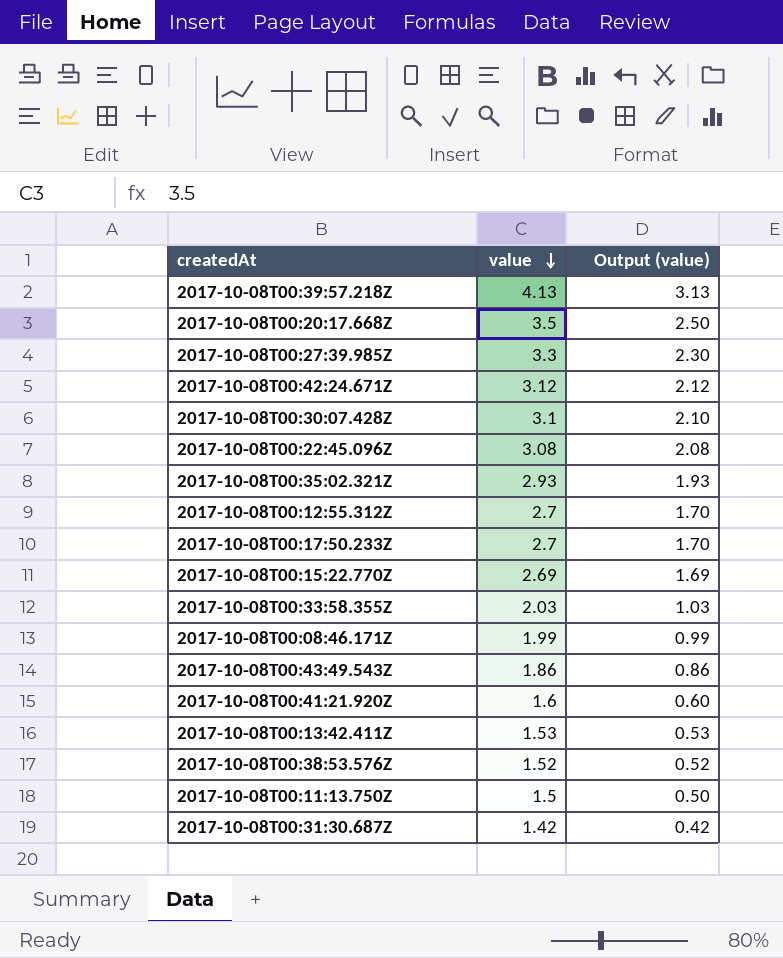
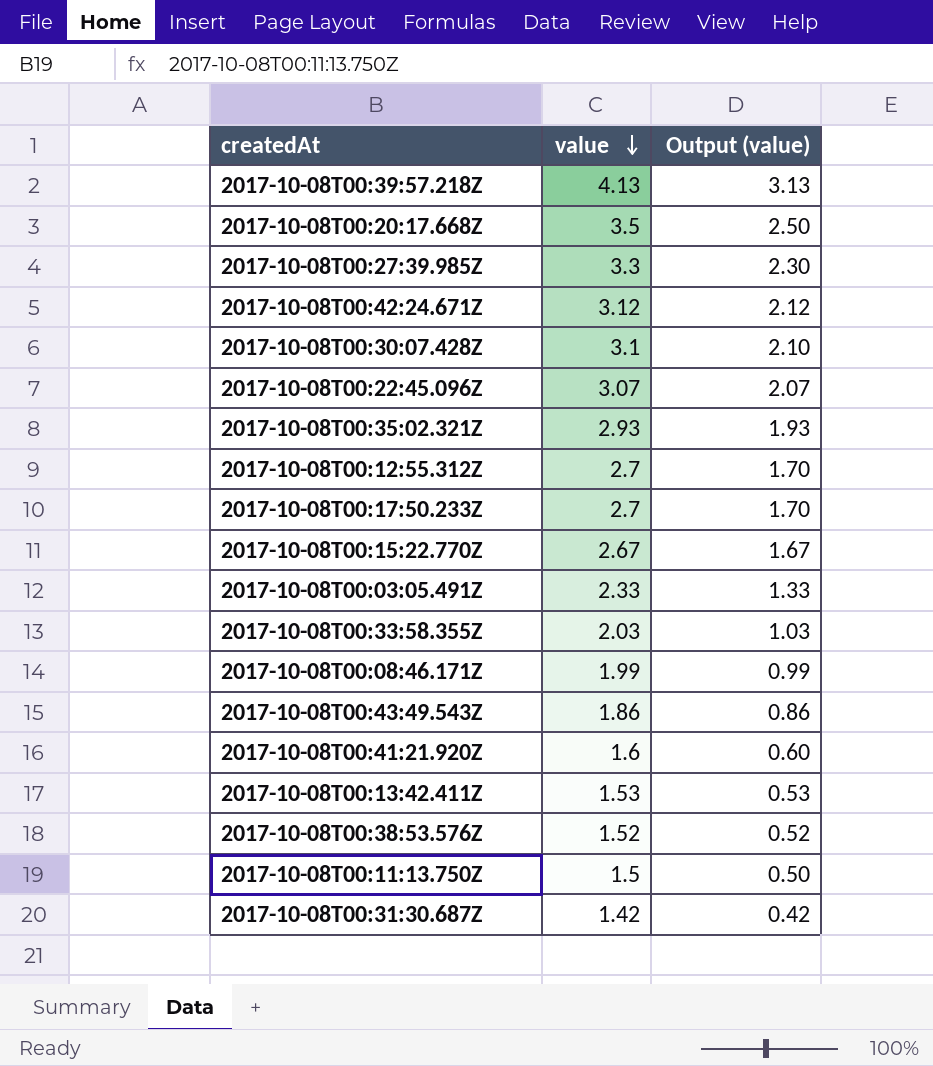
2017-10-08T00:22:45.096Z | value: 3.08 -> 3.07
2017-10-08T00:22:45.096Z | Output (value): 2.08 -> 2.07
2017-10-08T00:15:22.770Z | value: 2.69 -> 2.67
2017-10-08T00:15:22.770Z | Output (value): 1.69 -> 1.67
row 2017-10-08T00:03:05.491Z: none -> 2.33 | 1.33

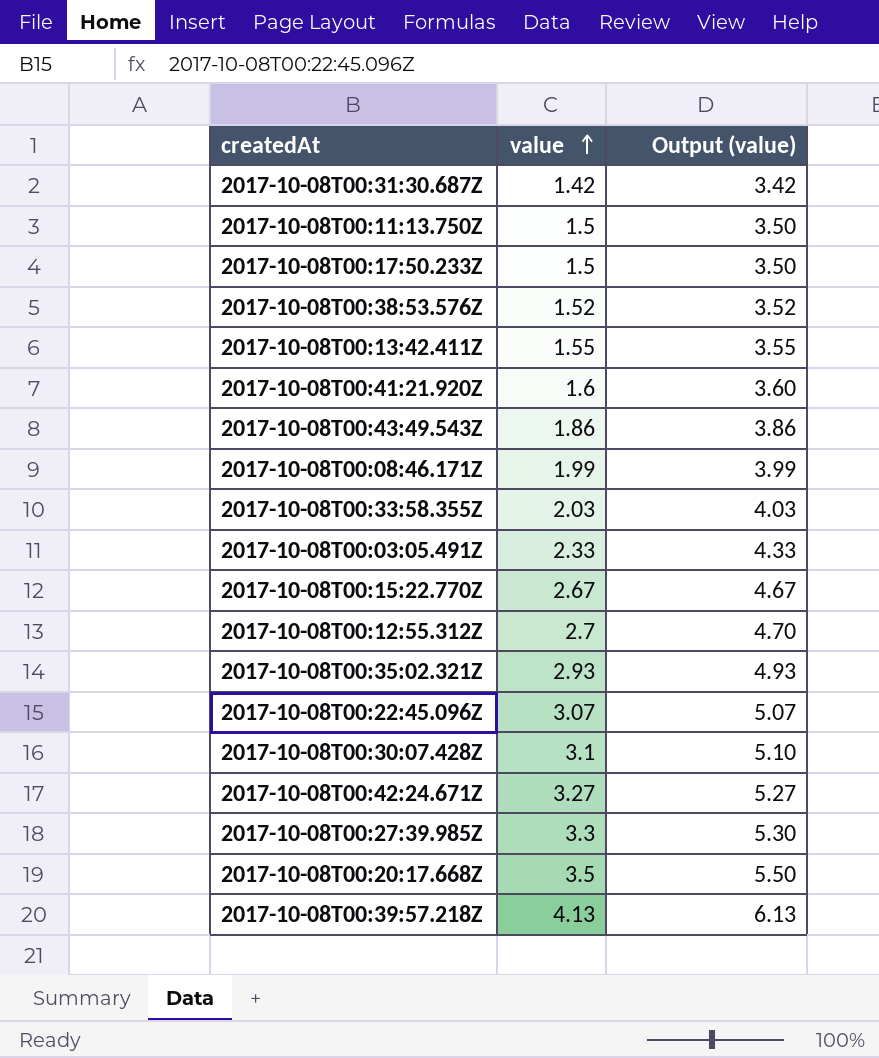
row order: value descending -> value ascending
column Output (value) | formula: [value] - 1 -> [value] + 2
2017-10-08T00:17:50.233Z | value: 2.7 -> 1.5
2017-10-08T00:13:42.411Z | value: 1.53 -> 1.55
2017-10-08T00:42:24.671Z | value: 3.12 -> 3.27

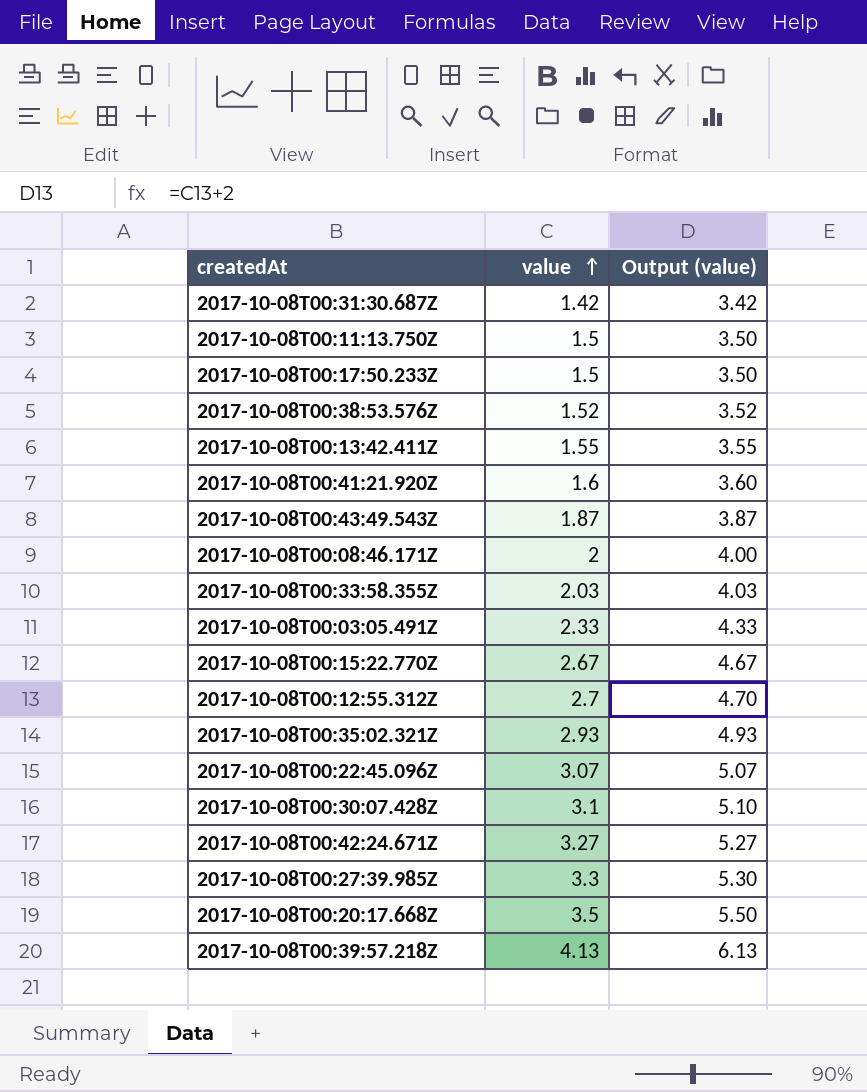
2017-10-08T00:43:49.543Z | value: 1.86 -> 1.87
2017-10-08T00:43:49.543Z | Output (value): 3.86 -> 3.87
2017-10-08T00:08:46.171Z | value: 1.99 -> 2
2017-10-08T00:08:46.171Z | Output (value): 3.99 -> 4.00

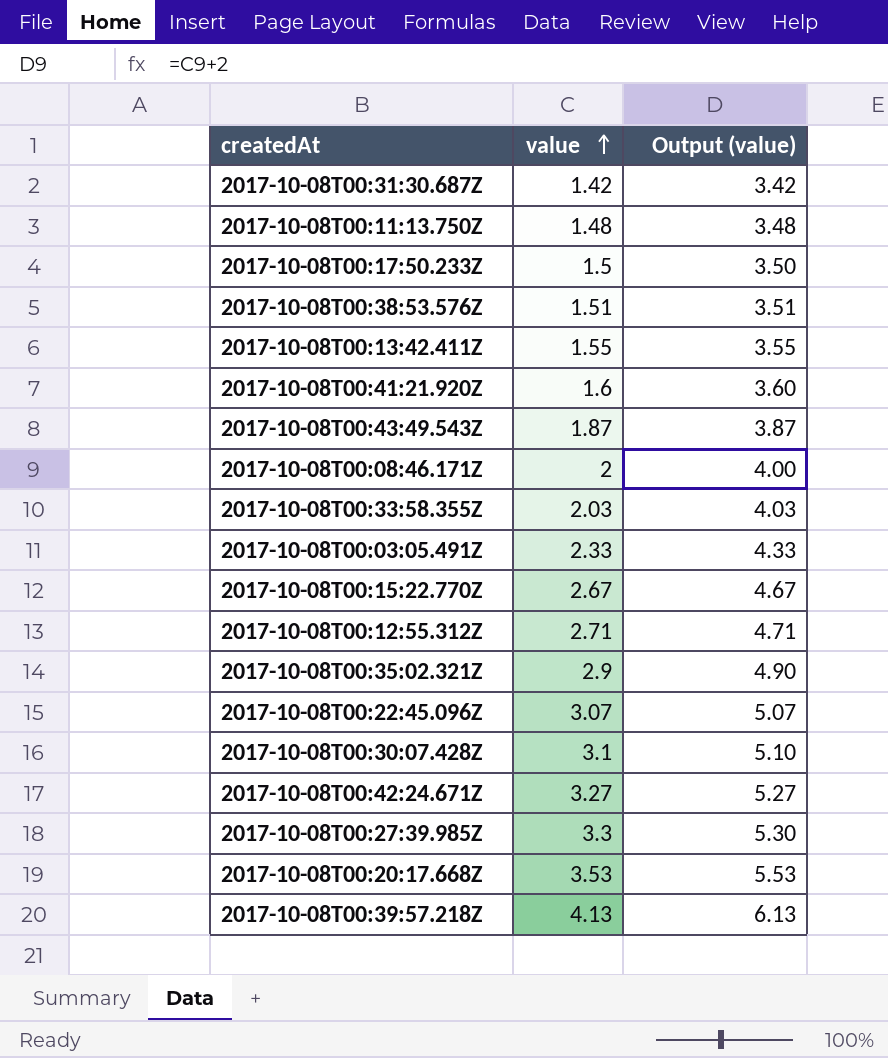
2017-10-08T00:11:13.750Z | value: 1.5 -> 1.48
2017-10-08T00:11:13.750Z | Output (value): 3.50 -> 3.48
2017-10-08T00:38:53.576Z | value: 1.52 -> 1.51
2017-10-08T00:38:53.576Z | Output (value): 3.52 -> 3.51
2017-10-08T00:12:55.312Z | value: 2.7 -> 2.71
2017-10-08T00:12:55.312Z | Output (value): 4.70 -> 4.71
2017-10-08T00:35:02.321Z | value: 2.93 -> 2.9
2017-10-08T00:35:02.321Z | Output (value): 4.93 -> 4.90
2017-10-08T00:20:17.668Z | value: 3.5 -> 3.53
2017-10-08T00:20:17.668Z | Output (value): 5.50 -> 5.53

